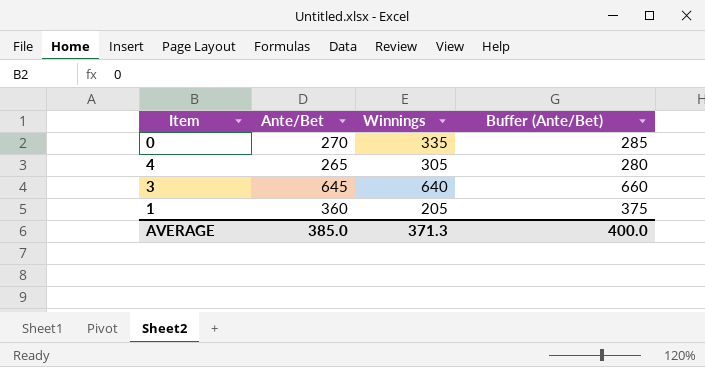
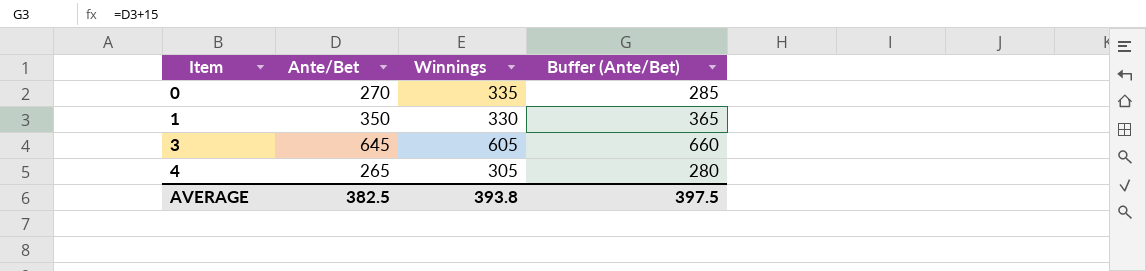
row order: none -> Item ascending
1 | Ante/Bet: 360 -> 350
1 | Winnings: 205 -> 330
1 | Buffer (Ante/Bet): 375 -> 365
3 | Winnings: 640 -> 605
AVERAGE | Ante/Bet: 385.0 -> 382.5
AVERAGE | Winnings: 371.3 -> 393.8
AVERAGE | Buffer (Ante/Bet): 400.0 -> 397.5

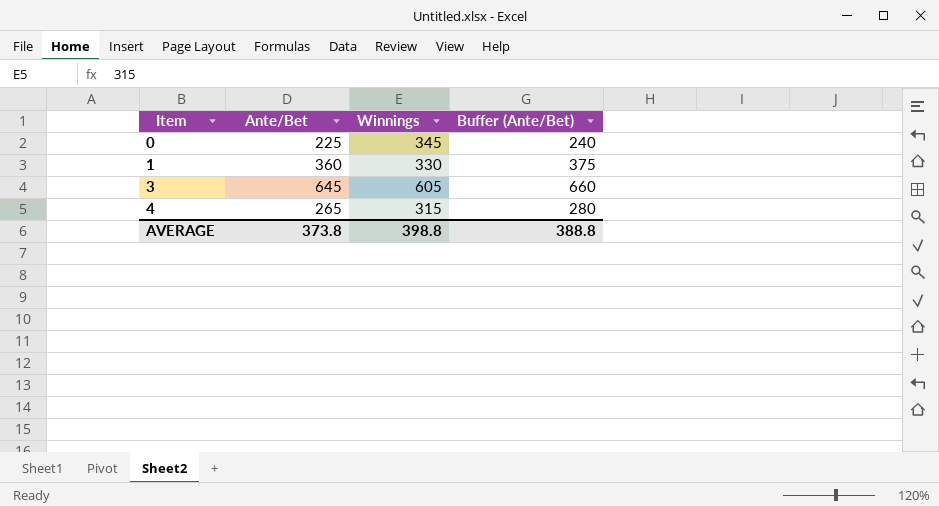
0 | Ante/Bet: 270 -> 225
0 | Winnings: 335 -> 345
0 | Buffer (Ante/Bet): 285 -> 240
1 | Ante/Bet: 350 -> 360
1 | Buffer (Ante/Bet): 365 -> 375
4 | Winnings: 305 -> 315
AVERAGE | Ante/Bet: 382.5 -> 373.8
AVERAGE | Winnings: 393.8 -> 398.8
AVERAGE | Buffer (Ante/Bet): 397.5 -> 388.8

